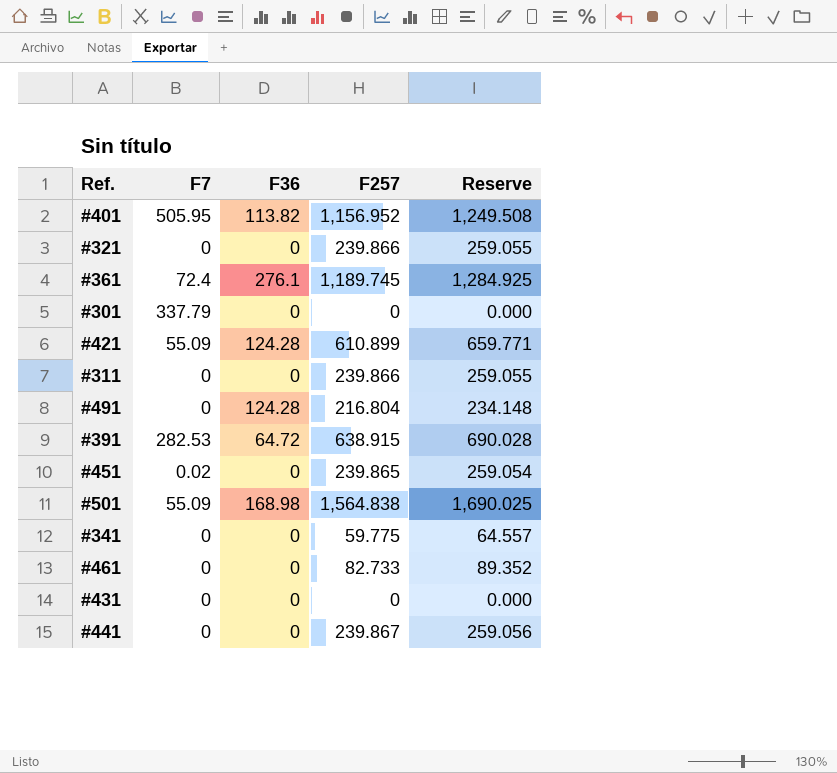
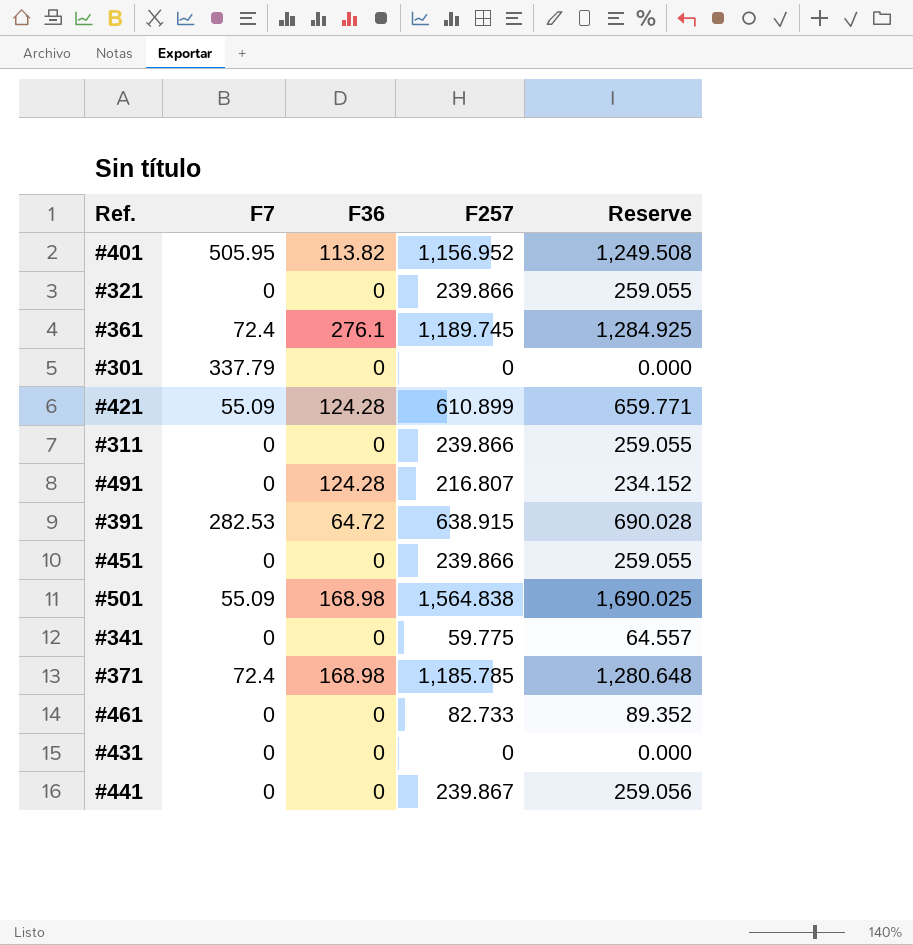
#491 | F257: 216.804 -> 216.807
#491 | Reserve: 234.148 -> 234.152
#451 | F7: 0.02 -> 0
#451 | F257: 239.865 -> 239.866
#451 | Reserve: 259.054 -> 259.055
row #371: none -> 72.4 | 168.98 | 1,185.785 | 1,280.648

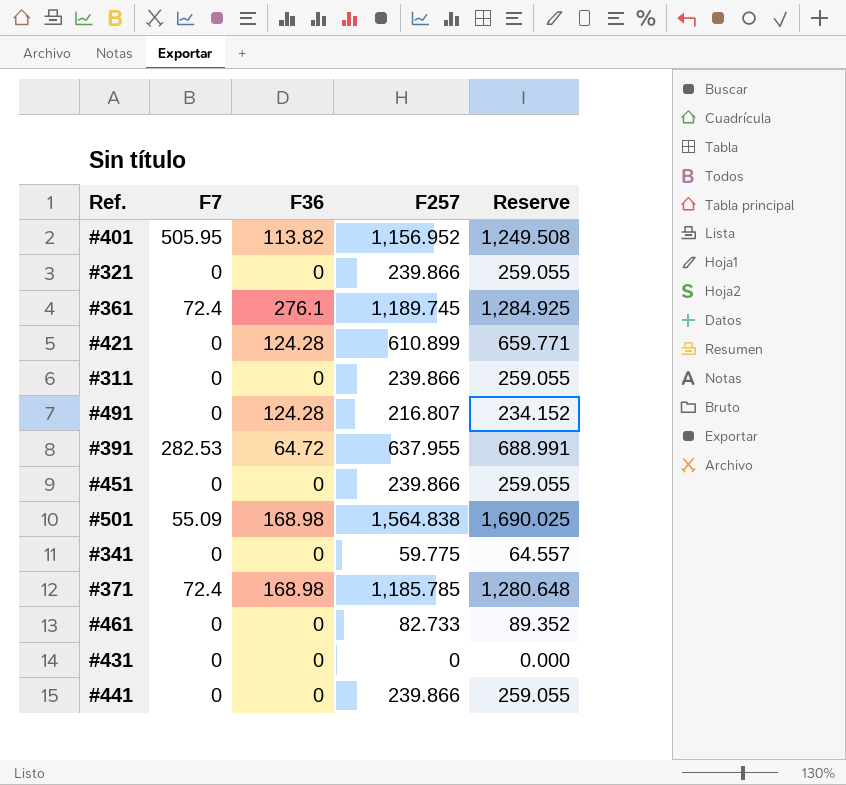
row #301: 337.79 | 0 | 0 | 0.000 -> none
#421 | F7: 55.09 -> 0
#391 | F257: 638.915 -> 637.955
#391 | Reserve: 690.028 -> 688.991
#441 | F257: 239.867 -> 239.866
#441 | Reserve: 259.056 -> 259.055

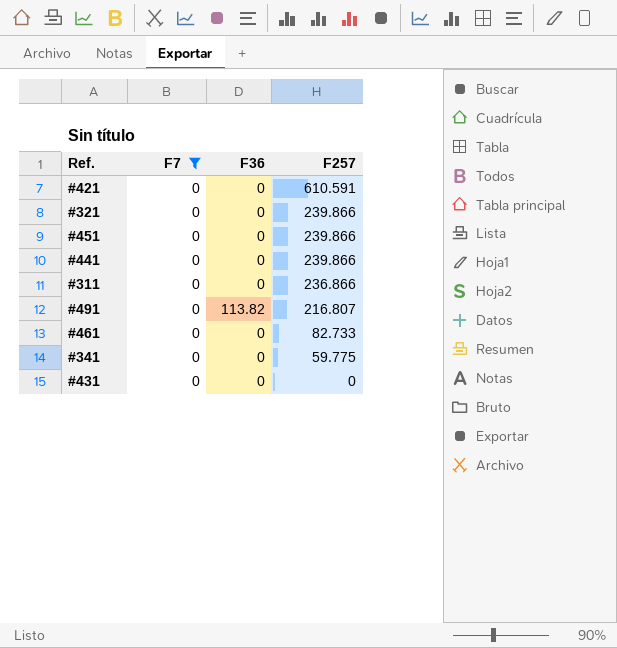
filter: none -> F7 = 0
row order: none -> F257 descending
column Reserve | formula: [F257] * 1.08 -> none
#421 | F36: 124.28 -> 0
#421 | F257: 610.899 -> 610.591
#311 | F257: 239.866 -> 236.866
#491 | F36: 124.28 -> 113.82

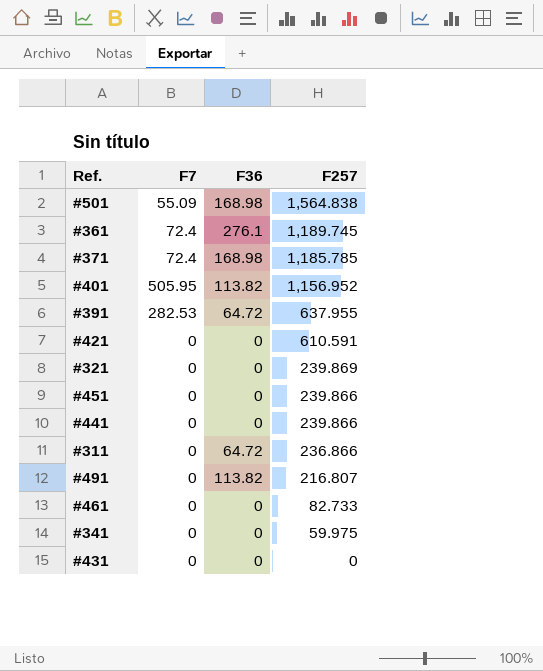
filter: F7 = 0 -> none
#321 | F257: 239.866 -> 239.869
#311 | F36: 0 -> 64.72
#341 | F257: 59.775 -> 59.975

